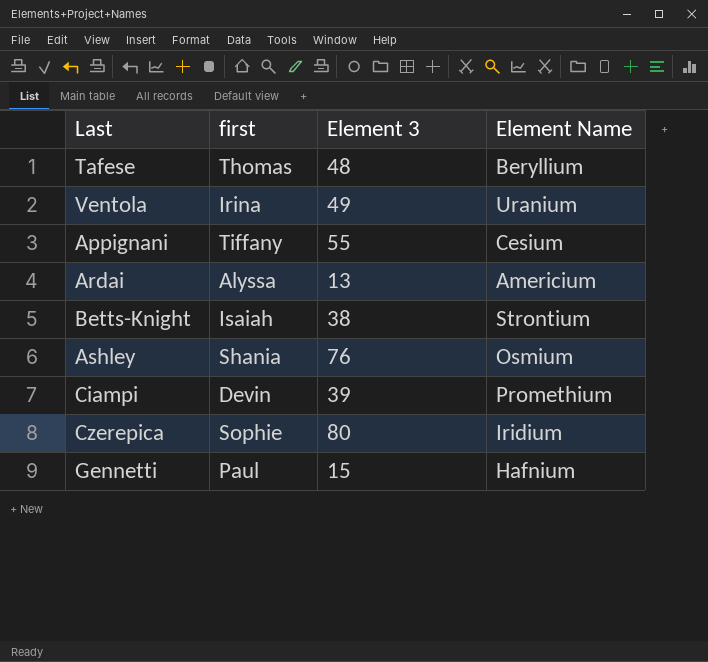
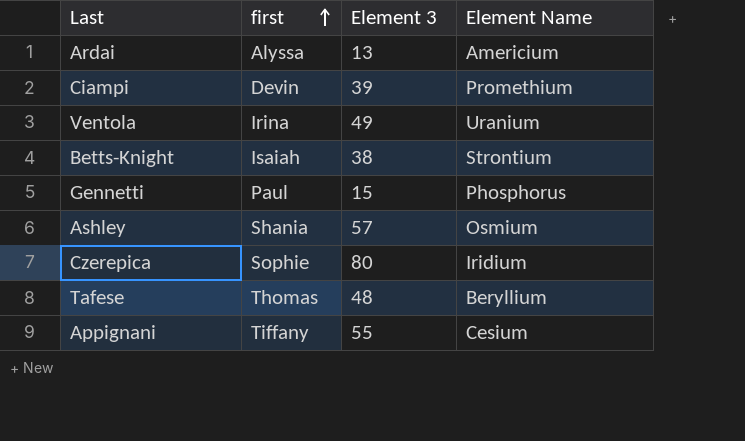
row order: none -> first ascending
Gennetti | Element Name: Hafnium -> Phosphorus
Ashley | Element 3: 76 -> 57

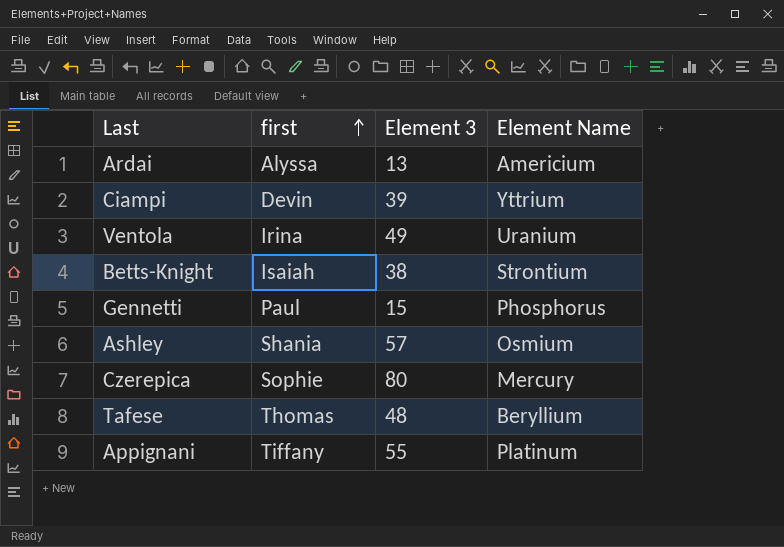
Ciampi | Element Name: Promethium -> Yttrium
Czerepica | Element Name: Iridium -> Mercury
Appignani | Element Name: Cesium -> Platinum

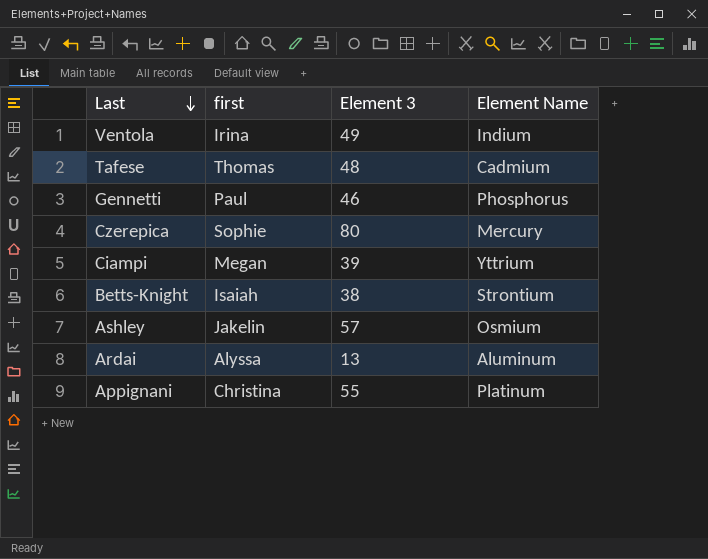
row order: first ascending -> Last descending
Ventola | Element Name: Uranium -> Indium
Tafese | Element Name: Beryllium -> Cadmium
Gennetti | Element 3: 15 -> 46
Ciampi | first: Devin -> Megan
Ashley | first: Shania -> Jakelin
Ardai | Element Name: Americium -> Aluminum
Appignani | first: Tiffany -> Christina

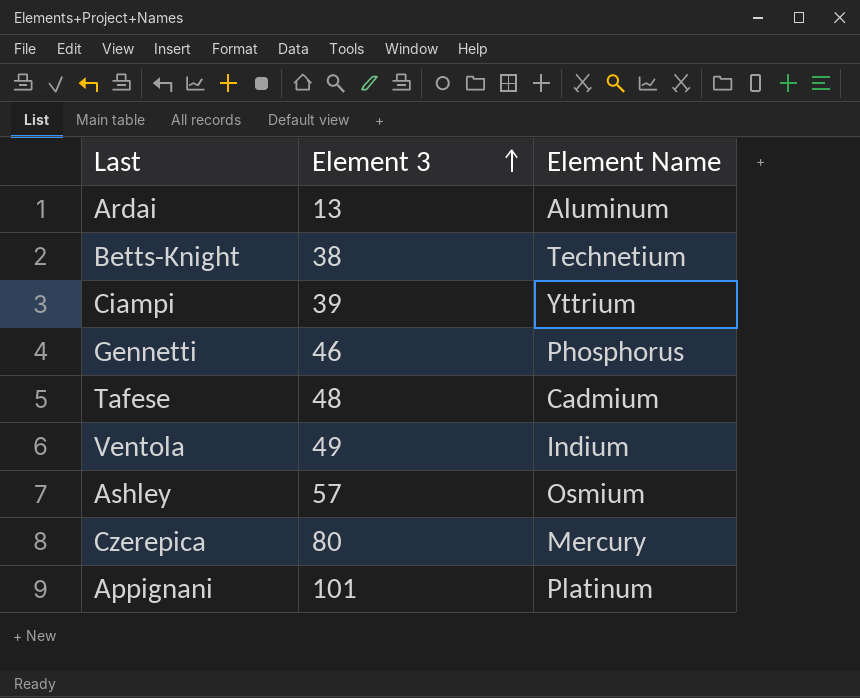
row order: Last descending -> Element 3 ascending
column first | position: 2 -> none
Betts-Knight | Element Name: Strontium -> Technetium
Appignani | Element 3: 55 -> 101

